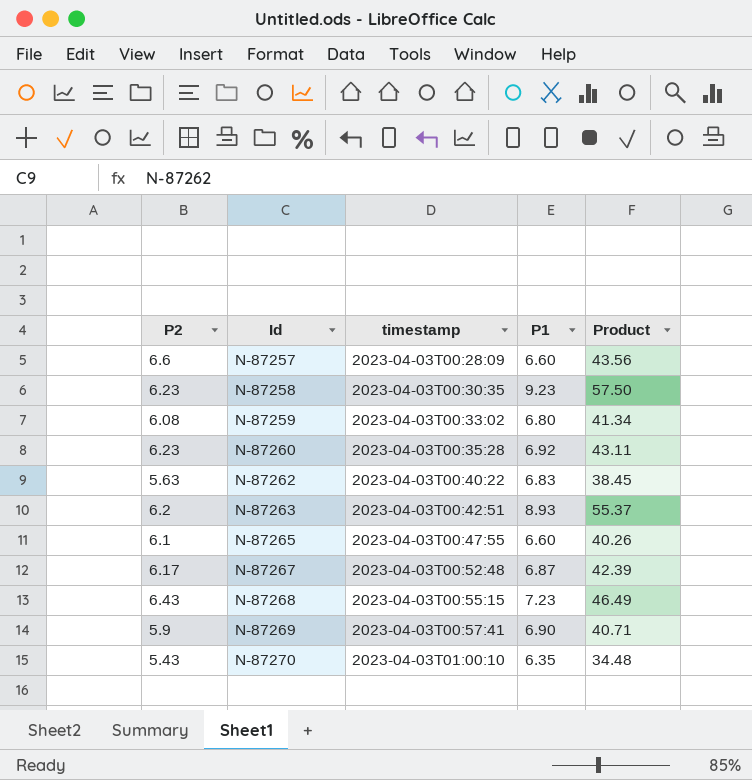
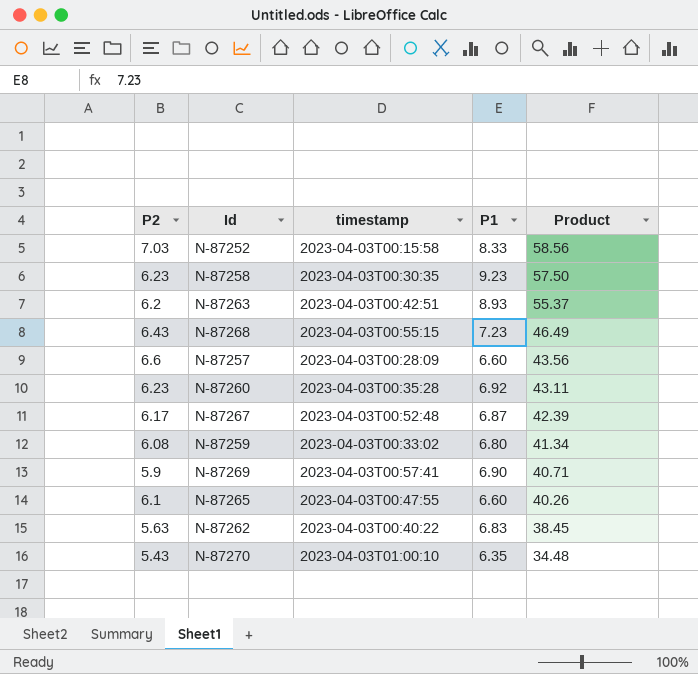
row order: Id ascending -> Product descending
row N-87252: none -> 7.03 | 2023-04-03T00:15:58 | 8.33 | 58.56

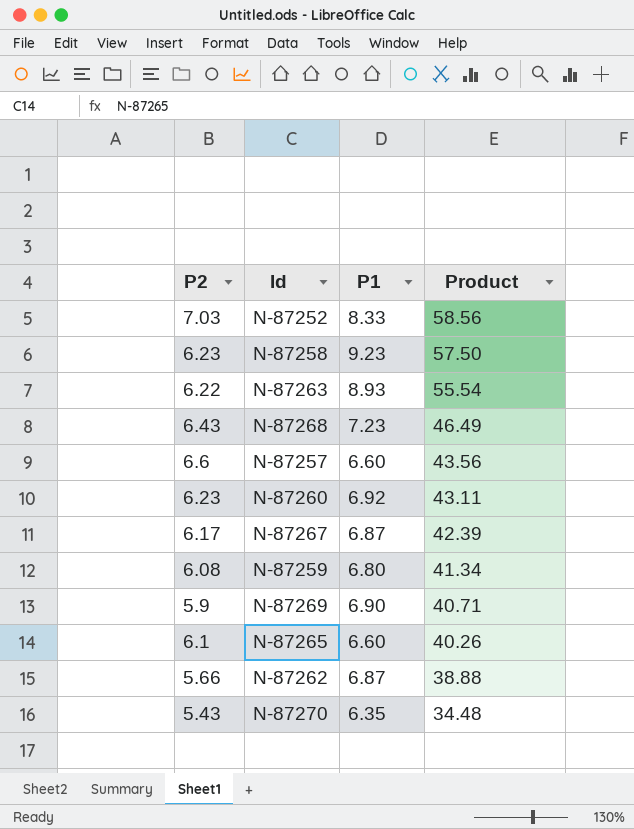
column timestamp | position: 3 -> none
N-87263 | P2: 6.2 -> 6.22
N-87263 | Product: 55.37 -> 55.54
N-87262 | P2: 5.63 -> 5.66
N-87262 | P1: 6.83 -> 6.87
N-87262 | Product: 38.45 -> 38.88

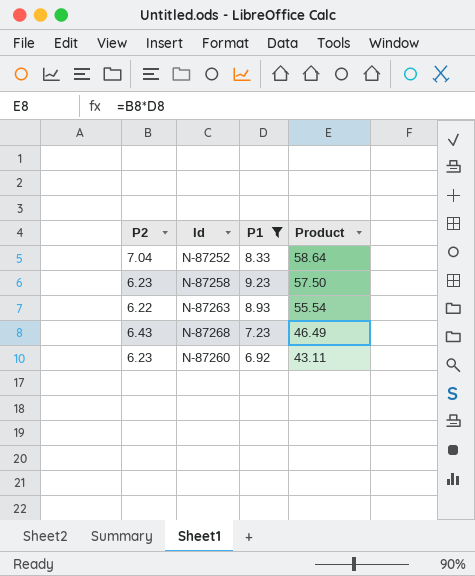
filter: none -> P1 >= 6.92
N-87252 | P2: 7.03 -> 7.04
N-87252 | Product: 58.56 -> 58.64

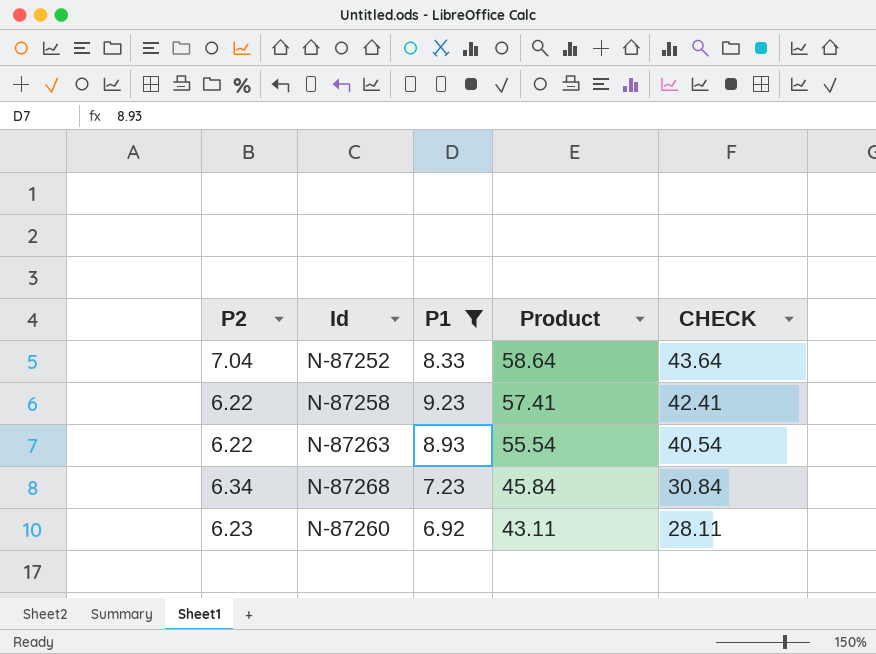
column CHECK | formula: none -> [Product] - 15
N-87258 | P2: 6.23 -> 6.22
N-87258 | Product: 57.50 -> 57.41
N-87268 | P2: 6.43 -> 6.34
N-87268 | Product: 46.49 -> 45.84

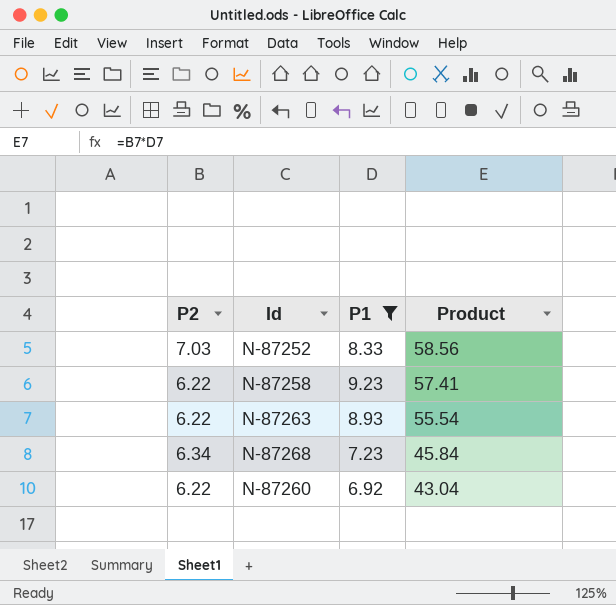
column CHECK | formula: [Product] - 15 -> none
N-87252 | P2: 7.04 -> 7.03
N-87252 | Product: 58.64 -> 58.56
N-87260 | P2: 6.23 -> 6.22
N-87260 | Product: 43.11 -> 43.04

